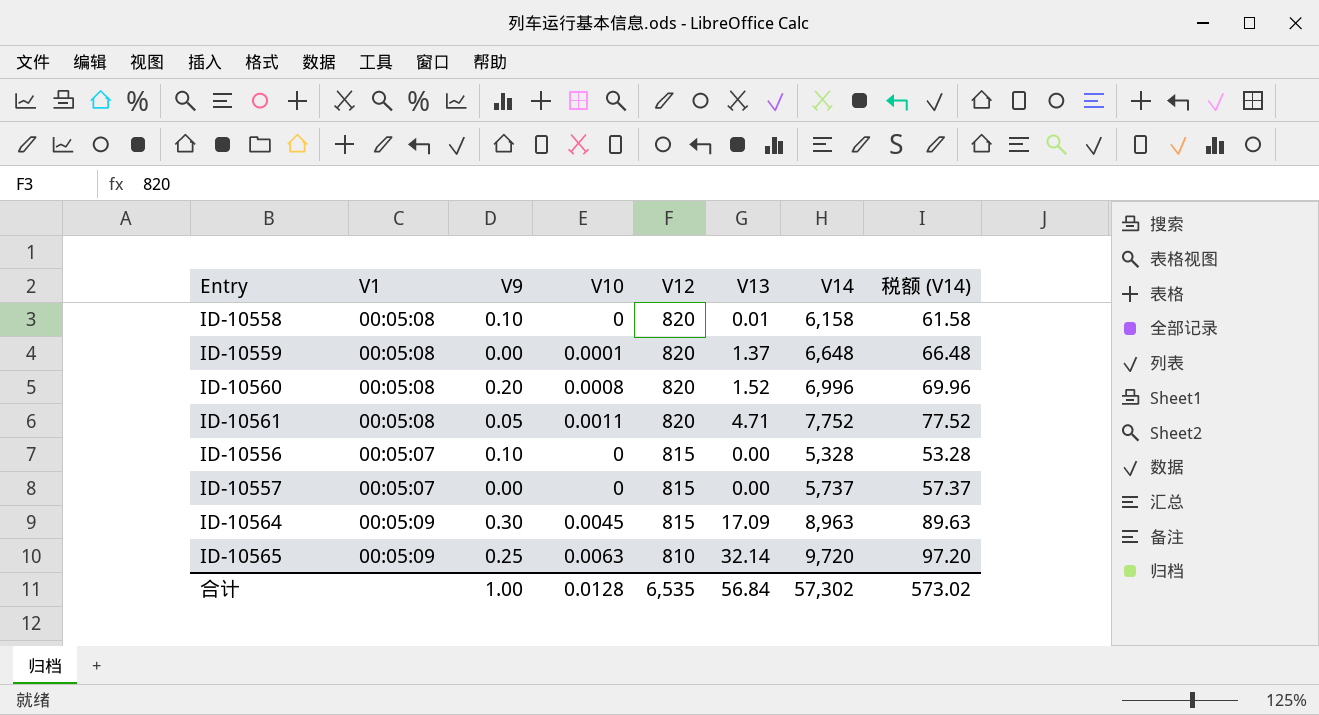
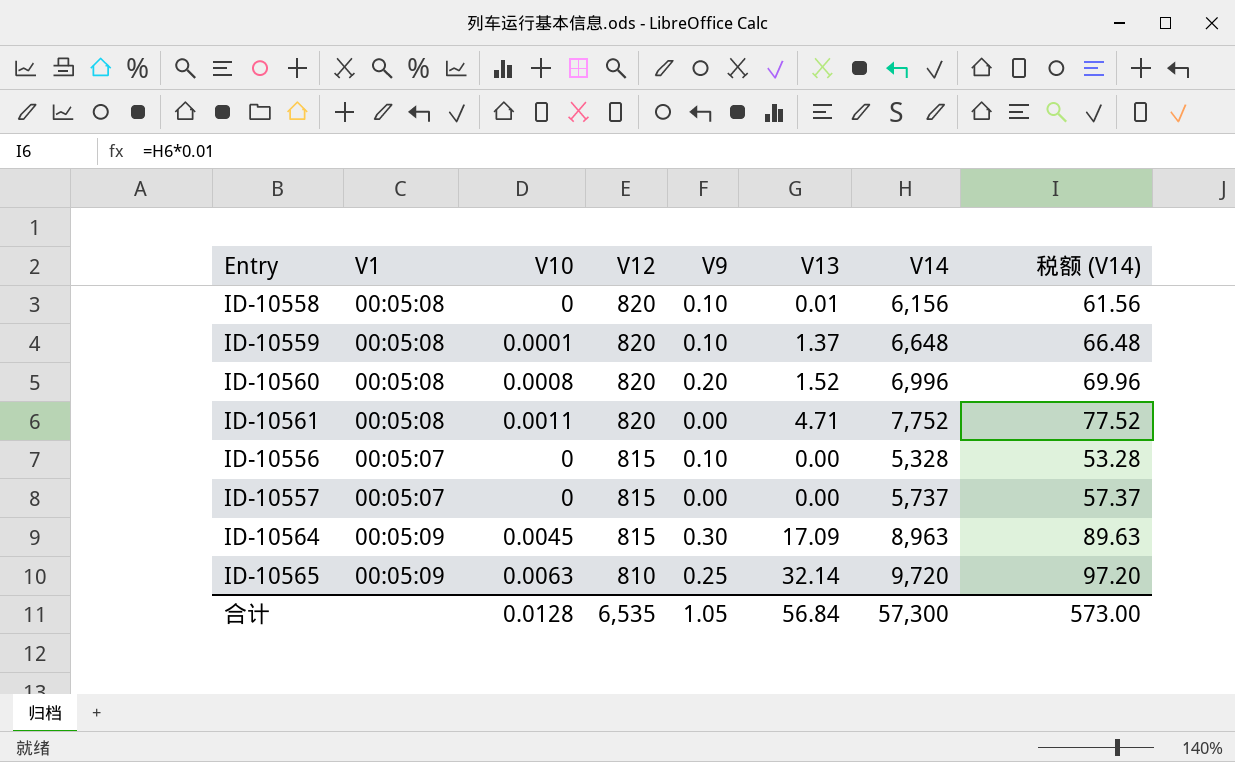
column V9 | position: 3 -> 5
ID-10558 | V14: 6,158 -> 6,156
ID-10558 | 税额 (V14): 61.58 -> 61.56
ID-10559 | V9: 0.00 -> 0.10
ID-10561 | V9: 0.05 -> 0.00
合计 | V9: 1.00 -> 1.05
合计 | V14: 57,302 -> 57,300
合计 | 税额 (V14): 573.02 -> 573.00

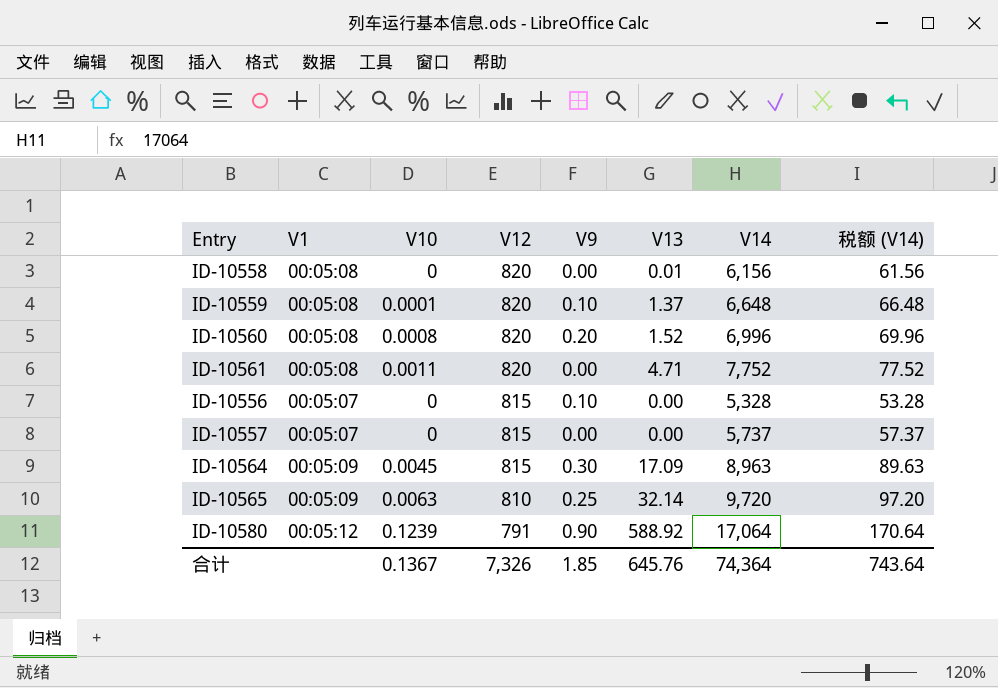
ID-10558 | V9: 0.10 -> 0.00
row ID-10580: none -> 00:05:12 | 0.1239 | 791 | 0.90 | 588.92 | 17,064 | 170.64
合计 | V10: 0.0128 -> 0.1367
合计 | V12: 6,535 -> 7,326
合计 | V9: 1.05 -> 1.85
合计 | V13: 56.84 -> 645.76
合计 | V14: 57,300 -> 74,364
合计 | 税额 (V14): 573.00 -> 743.64

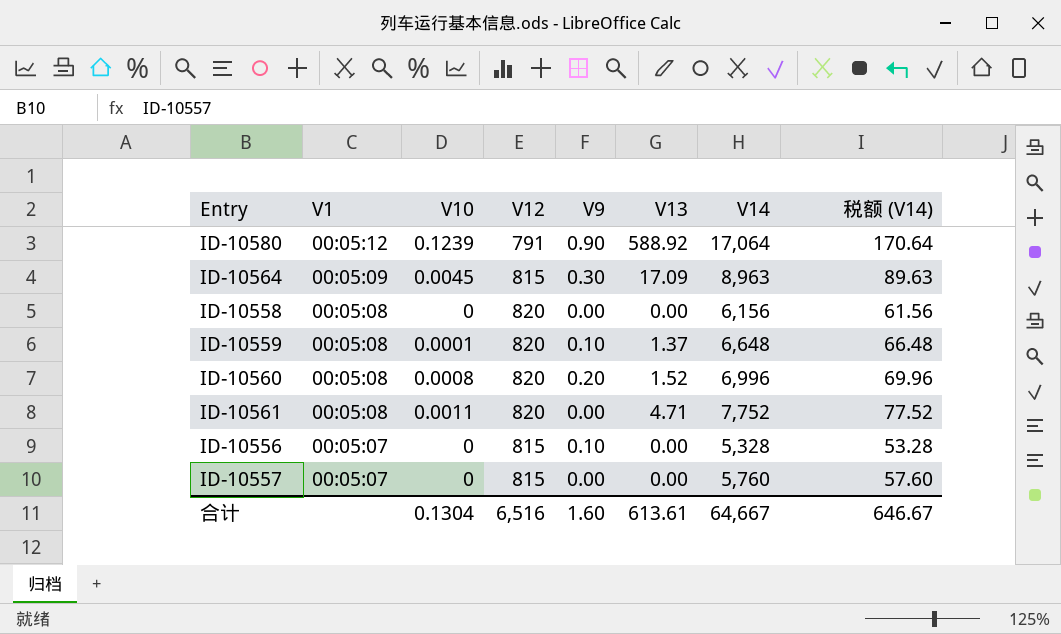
row order: V12 descending -> V1 descending
row ID-10565: 00:05:09 | 0.0063 | 810 | 0.25 | 32.14 | 9,720 | 97.20 -> none
ID-10558 | V13: 0.01 -> 0.00
ID-10557 | V14: 5,737 -> 5,760
ID-10557 | 税额 (V14): 57.37 -> 57.60
合计 | V10: 0.1367 -> 0.1304
合计 | V12: 7,326 -> 6,516
合计 | V9: 1.85 -> 1.60
合计 | V13: 645.76 -> 613.61
合计 | V14: 74,364 -> 64,667
合计 | 税额 (V14): 743.64 -> 646.67

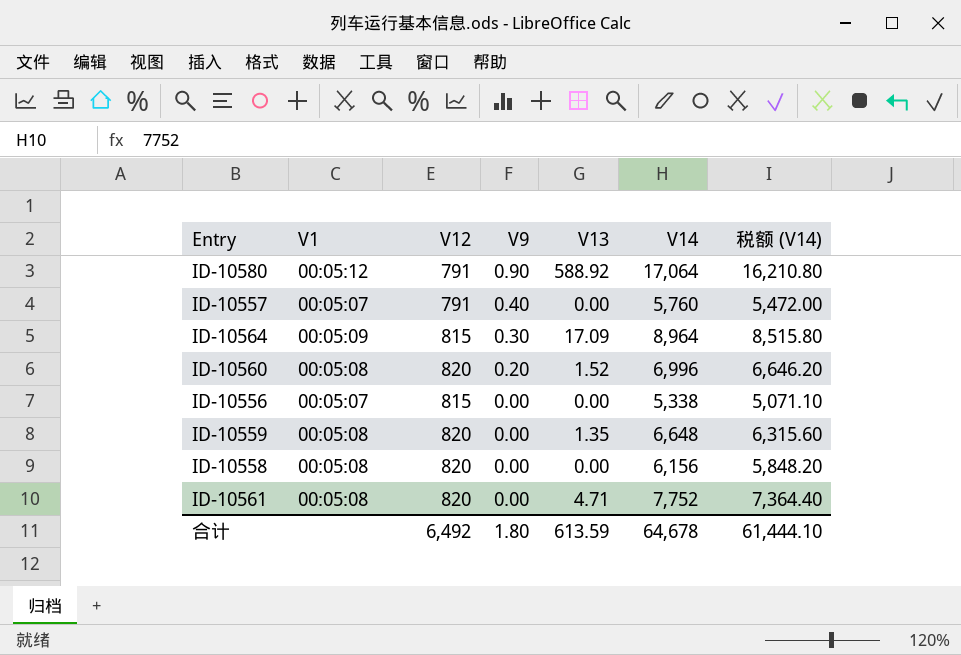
row order: V1 descending -> V9 descending
column V10 | position: 3 -> none
column 税额 (V14) | formula: [V14] * 0.01 -> [V14] * 0.95
ID-10557 | V12: 815 -> 791
ID-10557 | V9: 0.00 -> 0.40
ID-10564 | V14: 8,963 -> 8,964
ID-10556 | V9: 0.10 -> 0.00
ID-10556 | V14: 5,328 -> 5,338
ID-10559 | V9: 0.10 -> 0.00
ID-10559 | V13: 1.37 -> 1.35
合计 | V12: 6,516 -> 6,492
合计 | V9: 1.60 -> 1.80
合计 | V13: 613.61 -> 613.59
合计 | V14: 64,667 -> 64,678
合计 | 税额 (V14): 646.67 -> 61,444.10

